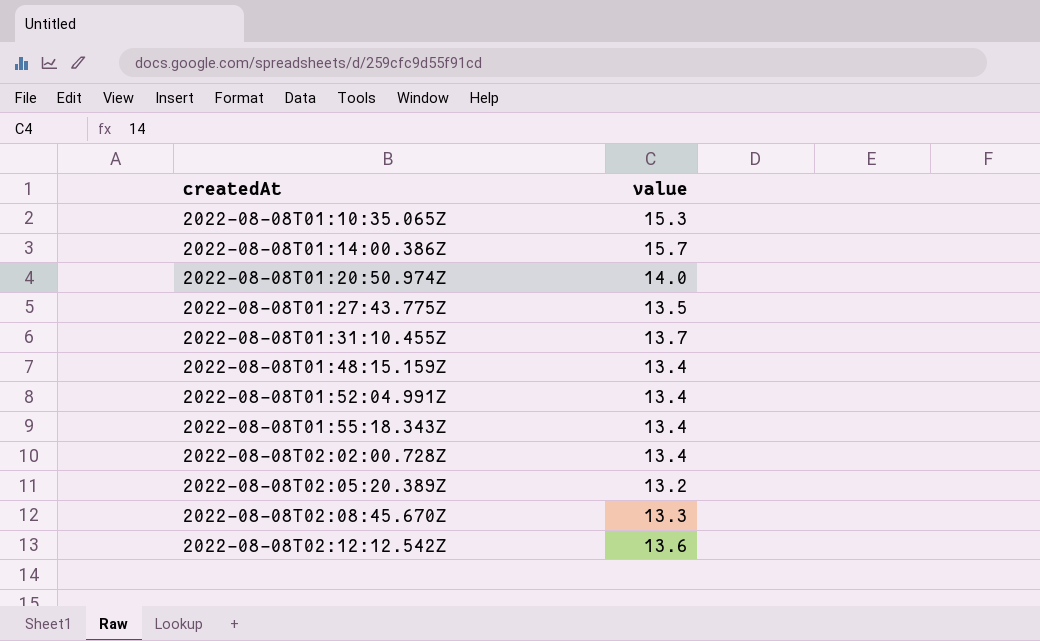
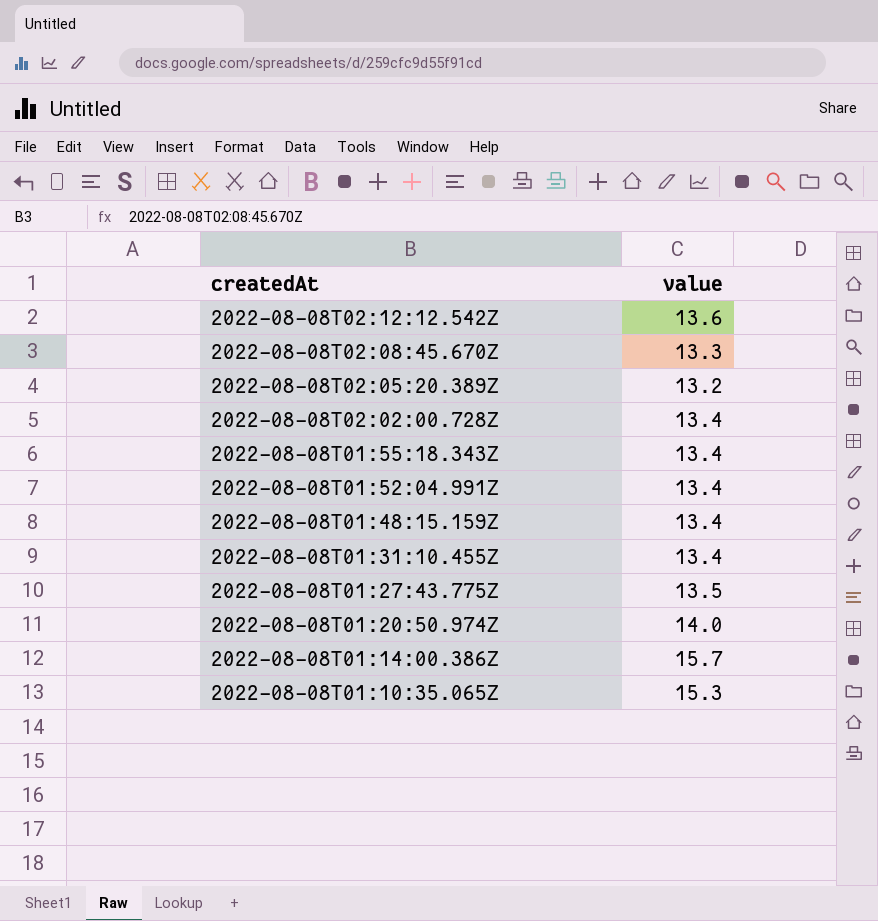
row order: createdAt ascending -> createdAt descending
2022-08-08T01:31:10.455Z | value: 13.7 -> 13.4

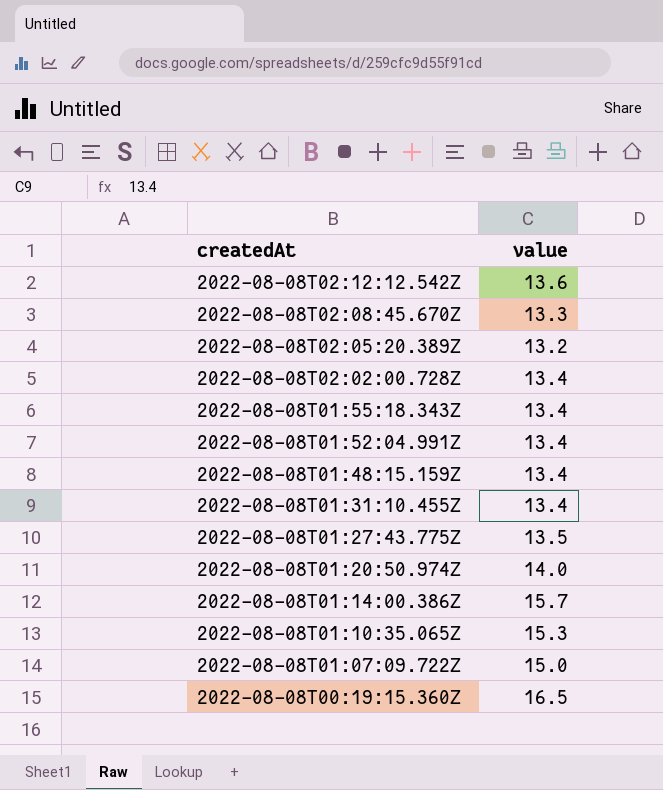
row 2022-08-08T01:07:09.722Z: none -> 15.0
row 2022-08-08T00:19:15.360Z: none -> 16.5

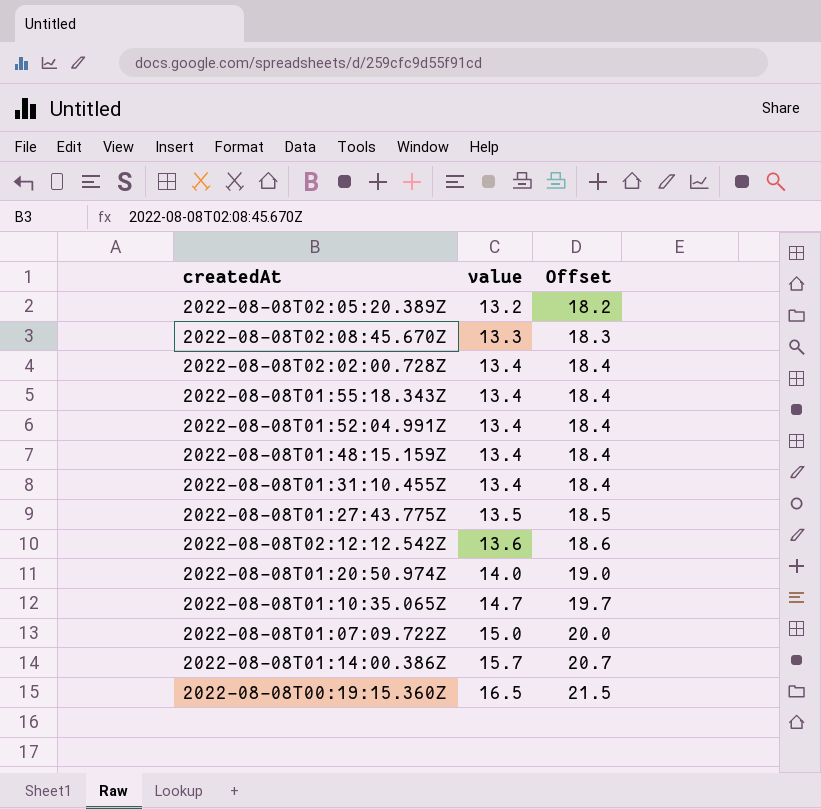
row order: createdAt descending -> value ascending
column Offset | formula: none -> [value] + 5
2022-08-08T01:10:35.065Z | value: 15.3 -> 14.7

